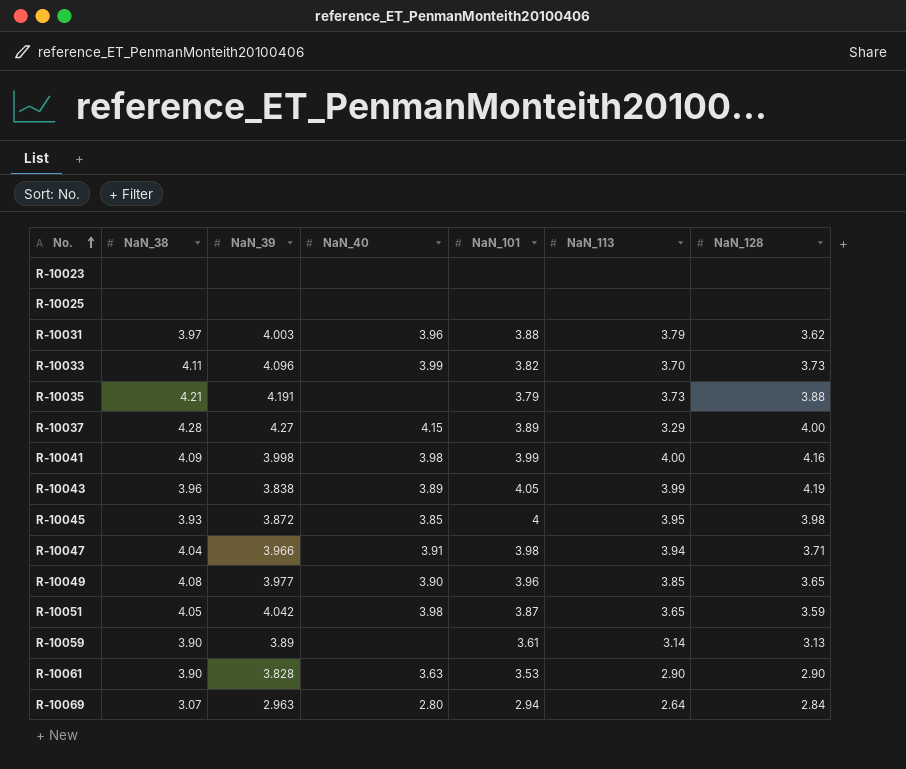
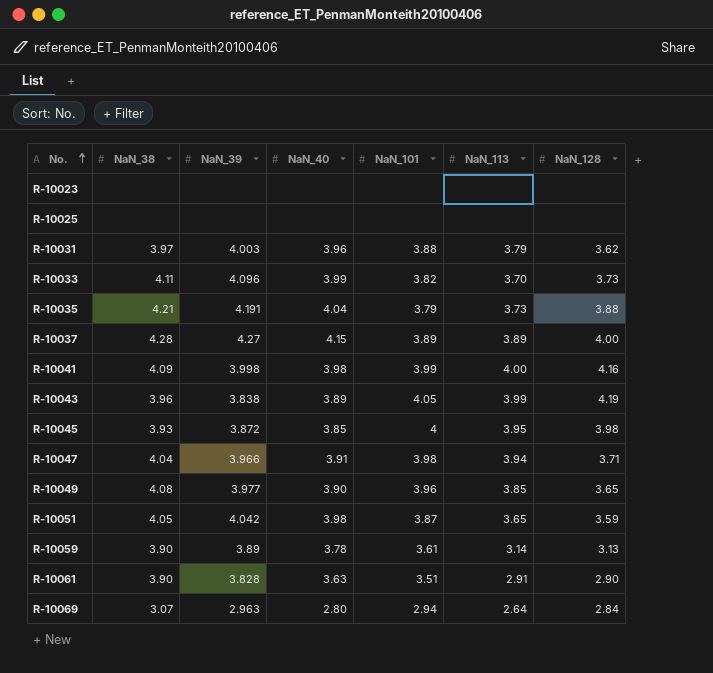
R-10035 | NaN_40: none -> 4.04
R-10037 | NaN_113: 3.29 -> 3.89
R-10059 | NaN_40: none -> 3.78
R-10061 | NaN_101: 3.53 -> 3.51
R-10061 | NaN_113: 2.90 -> 2.91

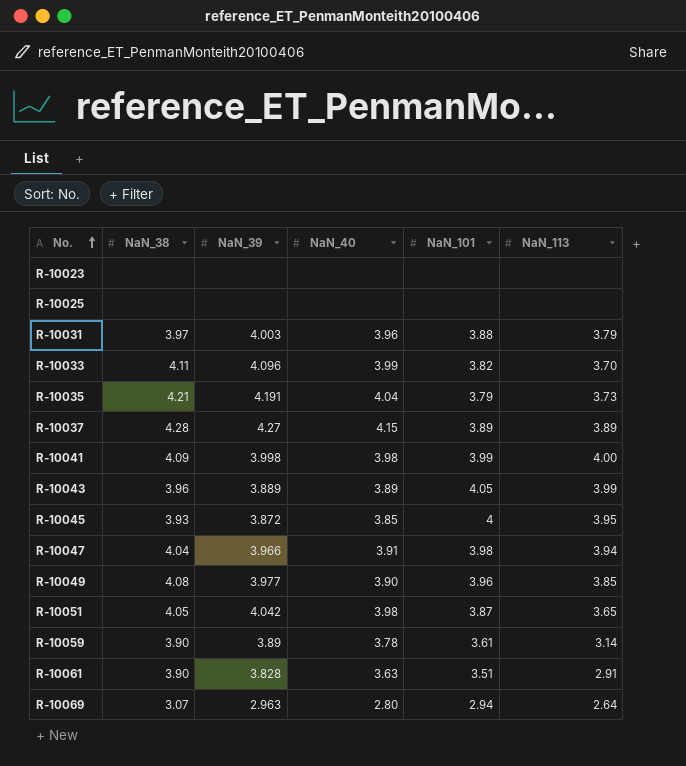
column NaN_128 | position: 7 -> none
R-10043 | NaN_39: 3.838 -> 3.889

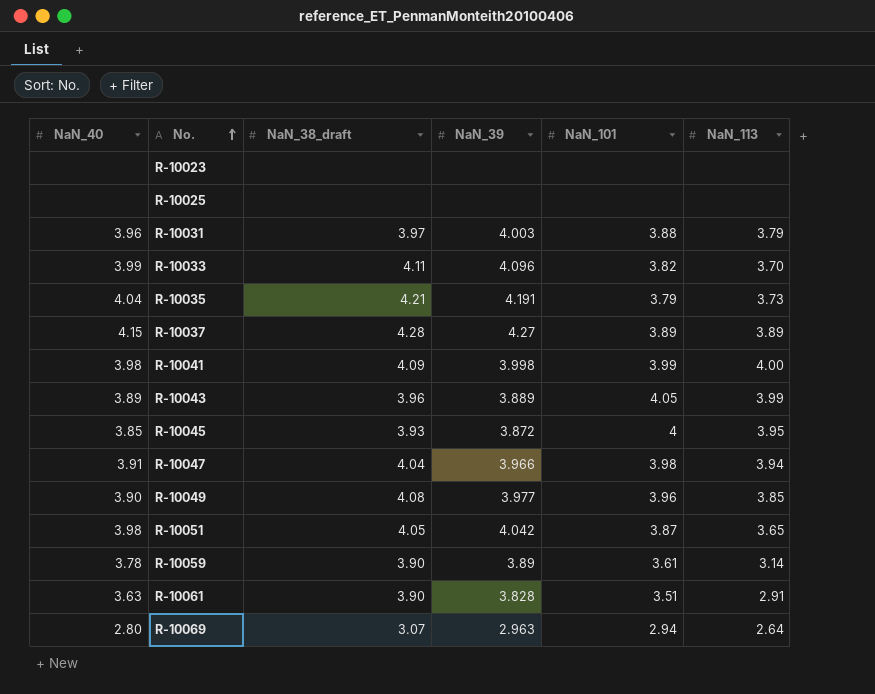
column NaN_40 | position: 4 -> 1
column name: NaN_38 -> NaN_38_draft

